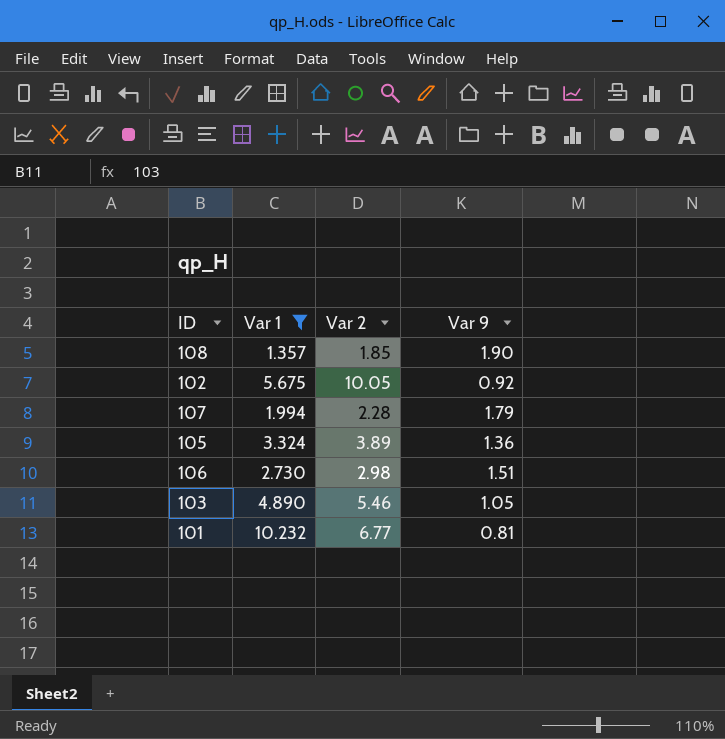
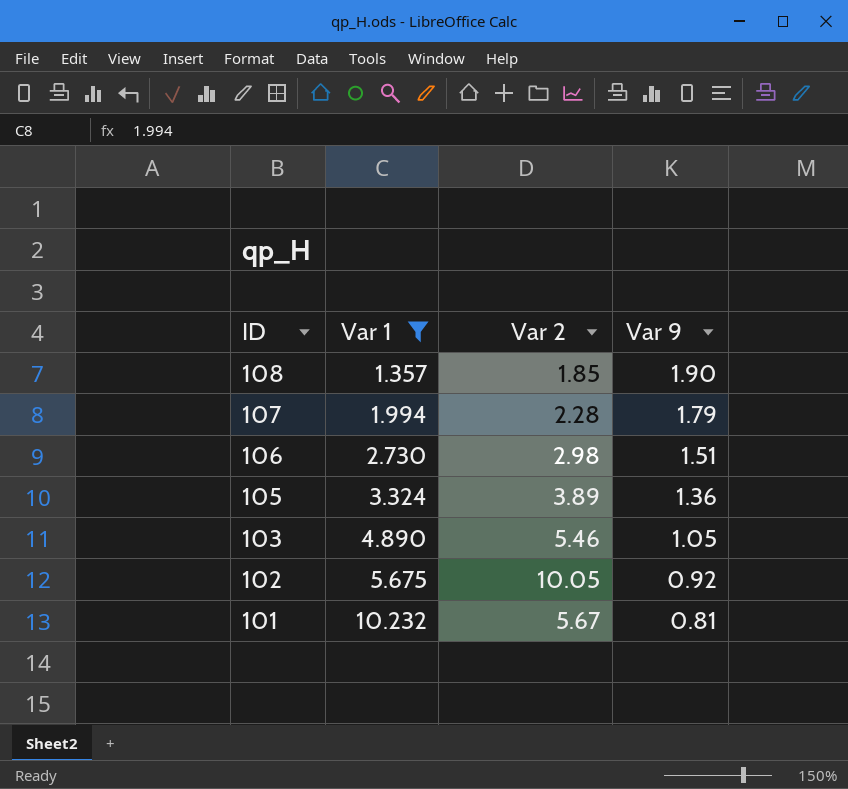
row order: none -> ID descending
101 | Var 2: 6.77 -> 5.67

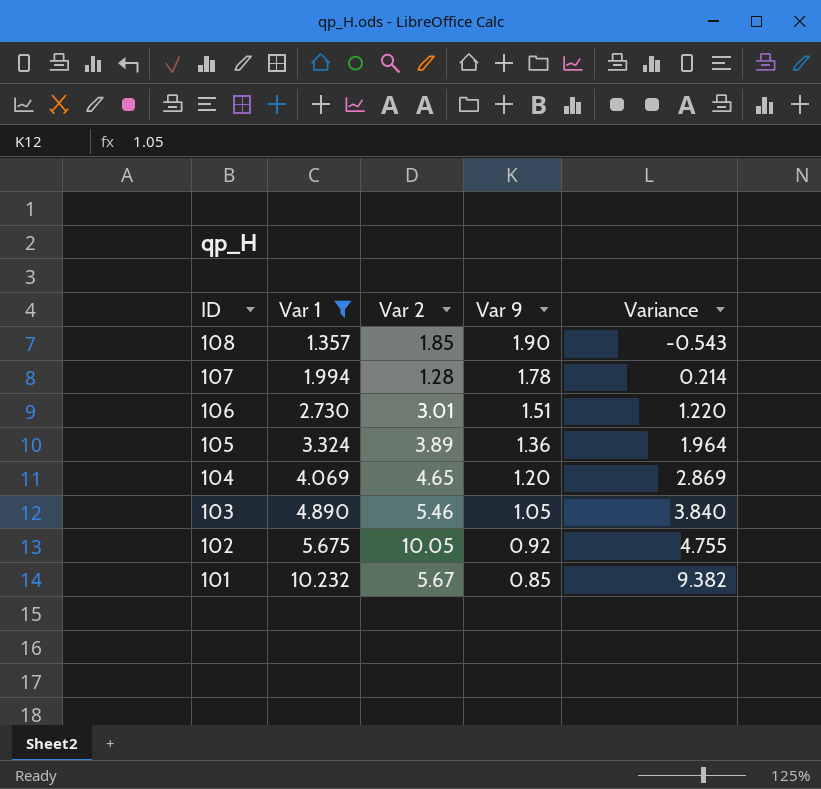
column Variance | formula: none -> [Var 1] - [Var 9]
107 | Var 2: 2.28 -> 1.28
107 | Var 9: 1.79 -> 1.78
106 | Var 2: 2.98 -> 3.01
row 104: none -> 4.069 | 4.65 | 1.20 | 2.869
101 | Var 9: 0.81 -> 0.85

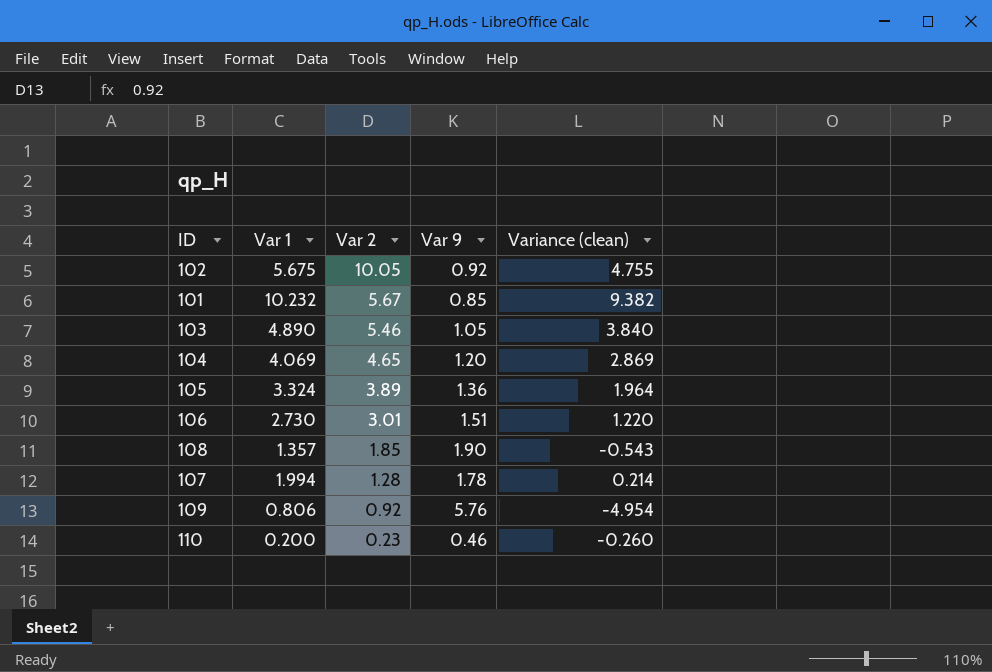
filter: Var 1 >= 1.357 -> none
row order: ID descending -> Var 2 descending
column name: Variance -> Variance (clean)

